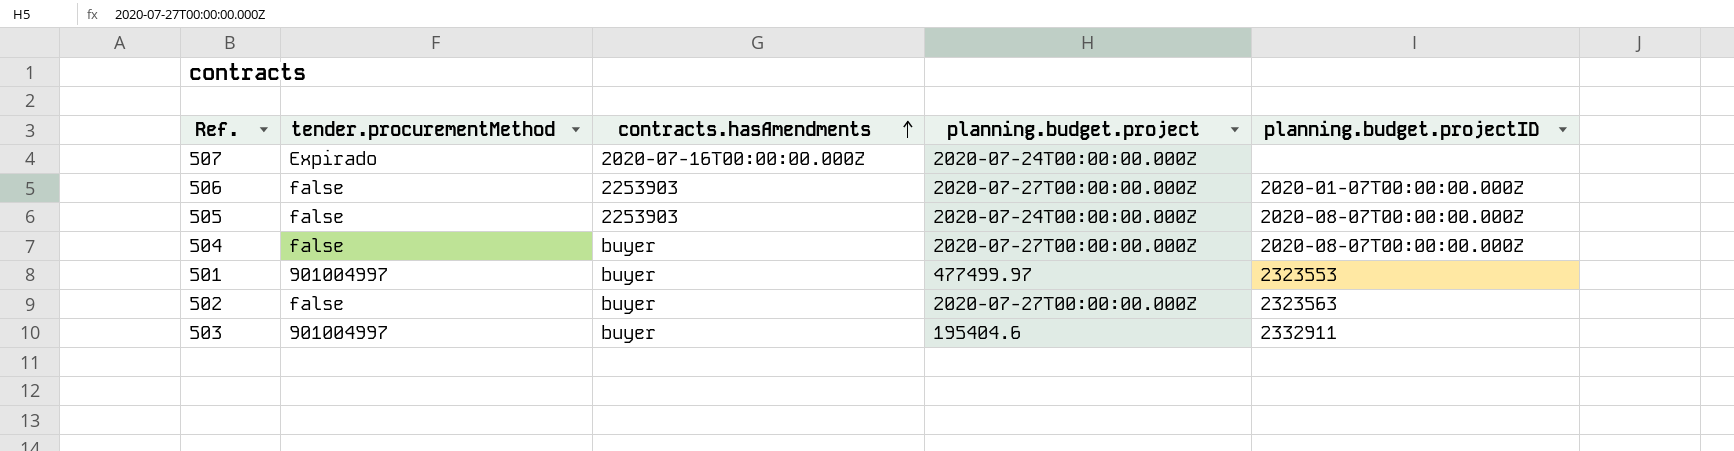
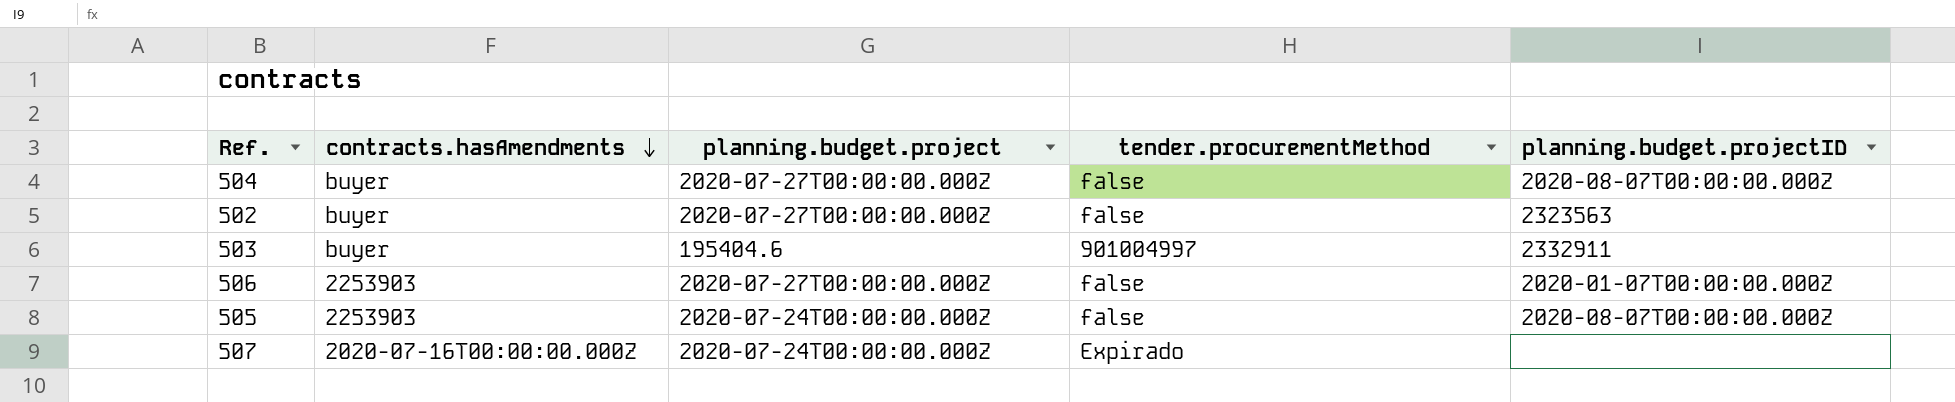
row order: contracts.hasAmendments ascending -> contracts.hasAmendments descending
column tender.procurementMethod | position: 2 -> 4
row 501: 901004997 | buyer | 477499.97 | 2323553 -> none

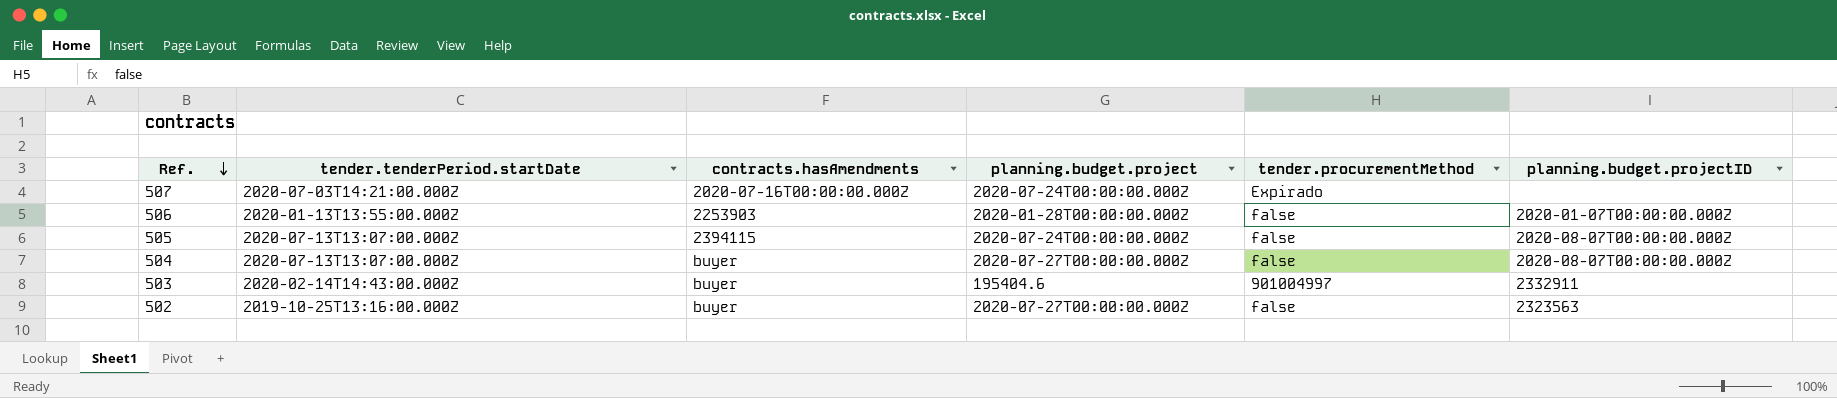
row order: contracts.hasAmendments descending -> Ref. descending
column tender.tenderPeriod.startDate | position: none -> 2
506 | planning.budget.project: 2020-07-27T00:00:00.000Z -> 2020-01-28T00:00:00.000Z
505 | contracts.hasAmendments: 2253903 -> 2394115

